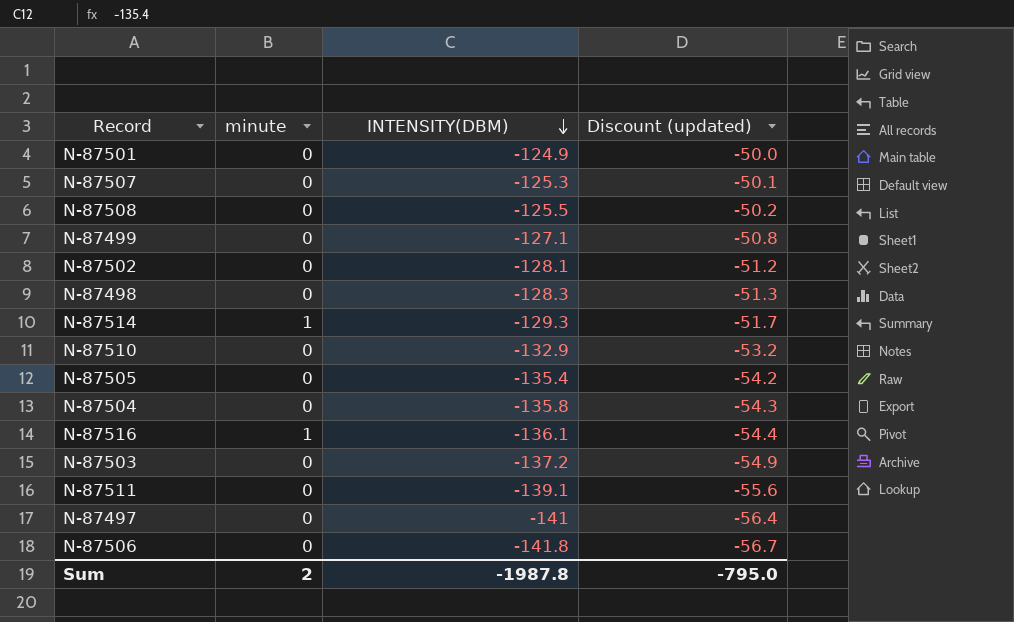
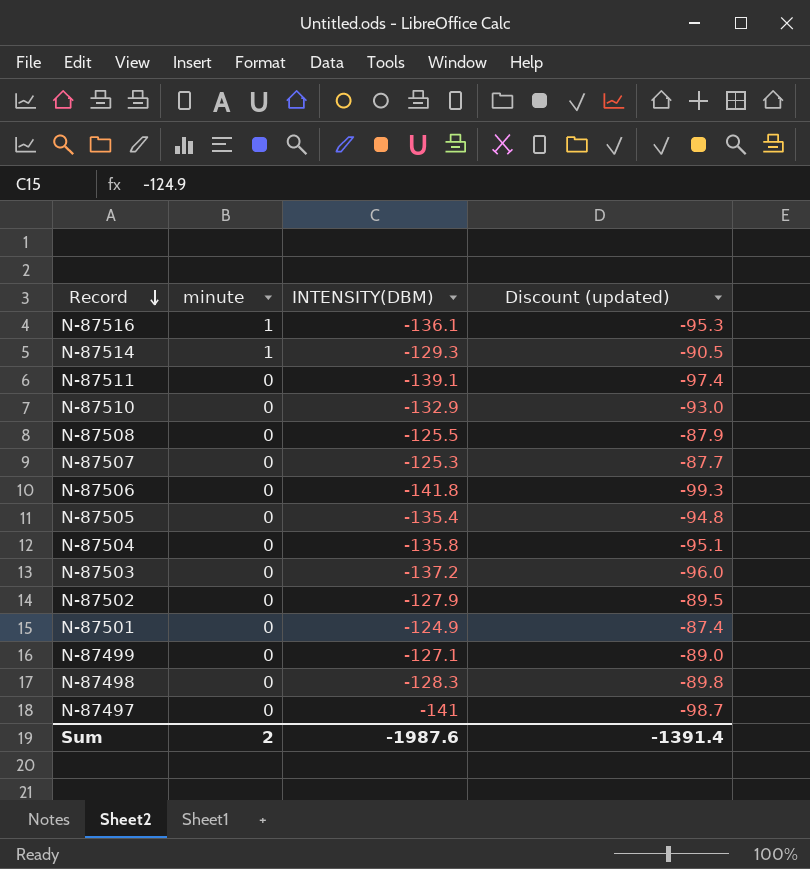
row order: INTENSITY(DBM) descending -> Record descending
column Discount (updated) | formula: [INTENSITY(DBM)] * 0.4 -> [INTENSITY(DBM)] * 0.7
N-87502 | INTENSITY(DBM): -128.1 -> -127.9
Sum | INTENSITY(DBM): -1987.8 -> -1987.6
Sum | Discount (updated): -795.0 -> -1391.4

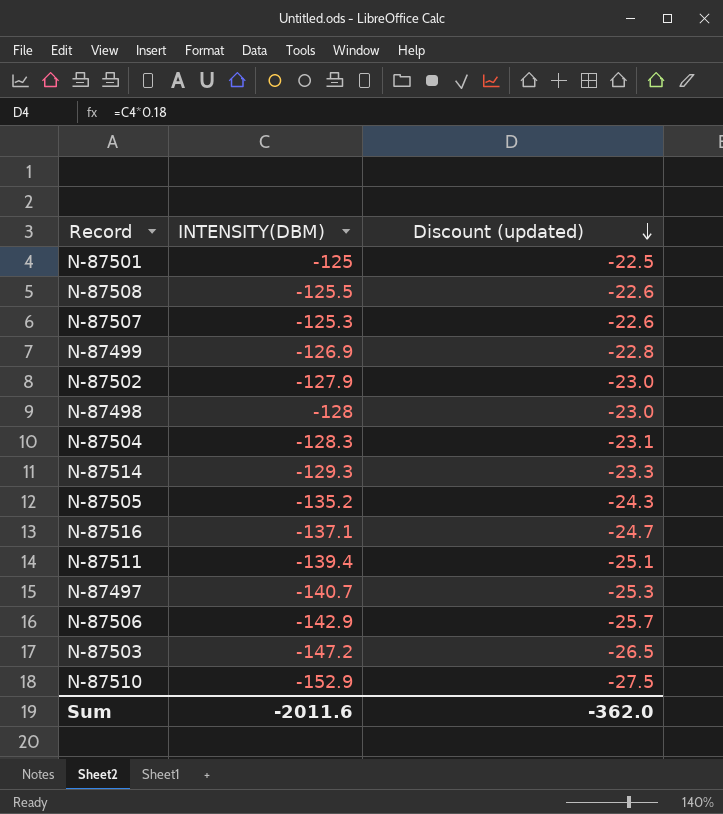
row order: Record descending -> Discount (updated) descending
column minute | position: 2 -> none
column Discount (updated) | formula: [INTENSITY(DBM)] * 0.7 -> [INTENSITY(DBM)] * 0.18
N-87501 | INTENSITY(DBM): -124.9 -> -125
N-87499 | INTENSITY(DBM): -127.1 -> -126.9
N-87498 | INTENSITY(DBM): -128.3 -> -128
N-87504 | INTENSITY(DBM): -135.8 -> -128.3
N-87505 | INTENSITY(DBM): -135.4 -> -135.2
N-87516 | INTENSITY(DBM): -136.1 -> -137.1
N-87511 | INTENSITY(DBM): -139.1 -> -139.4
N-87497 | INTENSITY(DBM): -141 -> -140.7
N-87506 | INTENSITY(DBM): -141.8 -> -142.9
N-87503 | INTENSITY(DBM): -137.2 -> -147.2
N-87510 | INTENSITY(DBM): -132.9 -> -152.9
Sum | INTENSITY(DBM): -1987.6 -> -2011.6
Sum | Discount (updated): -1391.4 -> -362.0

